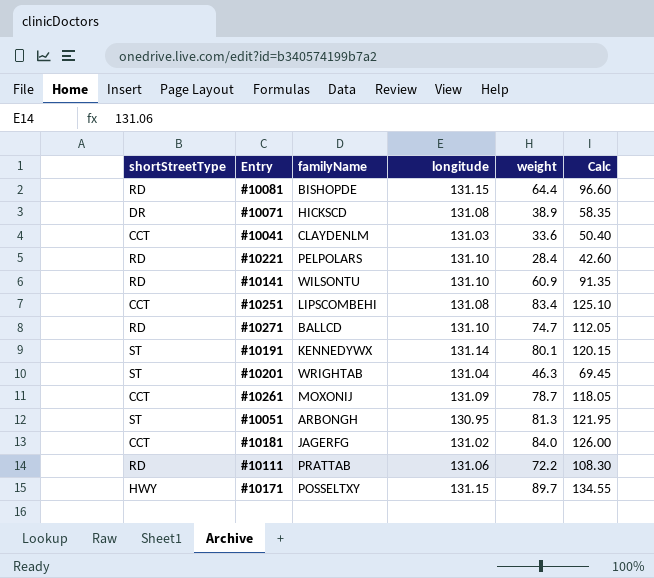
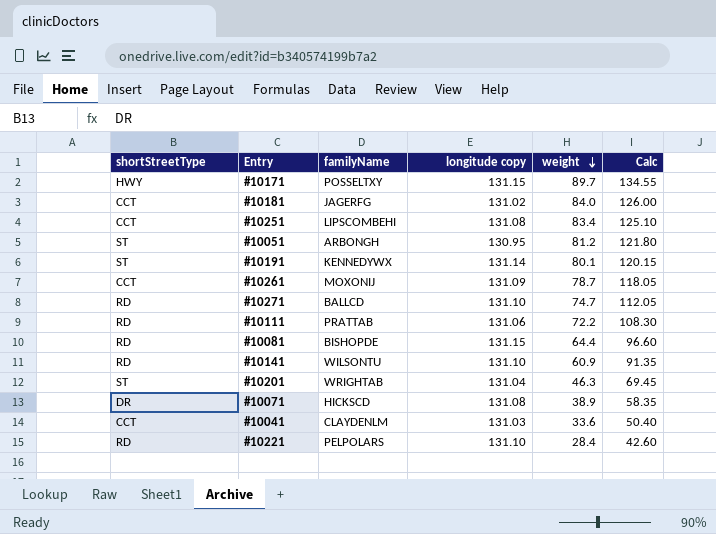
row order: none -> weight descending
column name: longitude -> longitude copy
#10051 | weight: 81.3 -> 81.2
#10051 | Calc: 121.95 -> 121.80

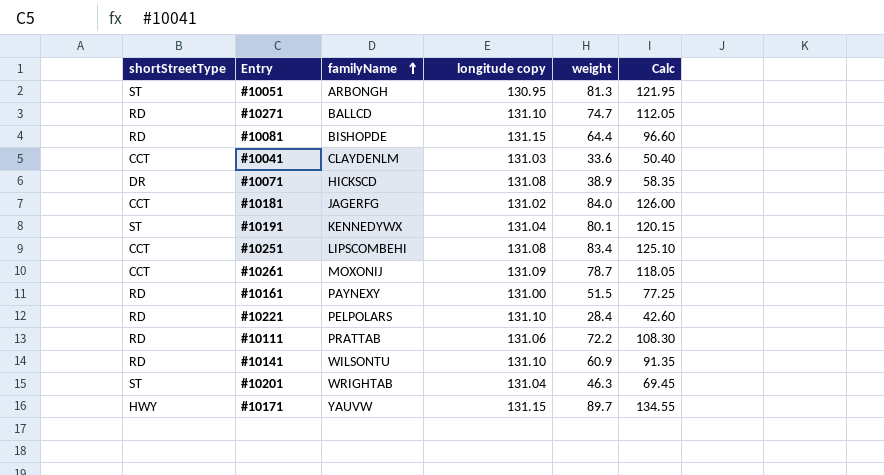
row order: weight descending -> familyName ascending
#10051 | weight: 81.2 -> 81.3
#10051 | Calc: 121.80 -> 121.95
#10191 | longitude copy: 131.14 -> 131.04
row #10161: none -> RD | PAYNEXY | 131.00 | 51.5 | 77.25
#10171 | familyName: POSSELTXY -> YAUVW

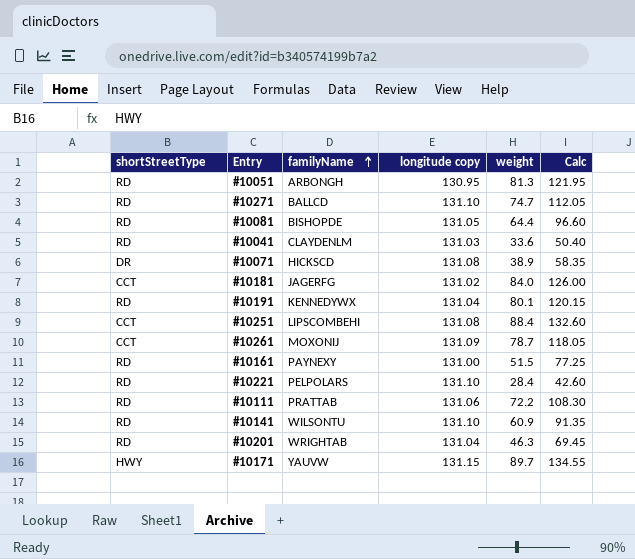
#10051 | shortStreetType: ST -> RD
#10081 | longitude copy: 131.15 -> 131.05
#10041 | shortStreetType: CCT -> RD
#10191 | shortStreetType: ST -> RD
#10251 | weight: 83.4 -> 88.4
#10251 | Calc: 125.10 -> 132.60
#10201 | shortStreetType: ST -> RD

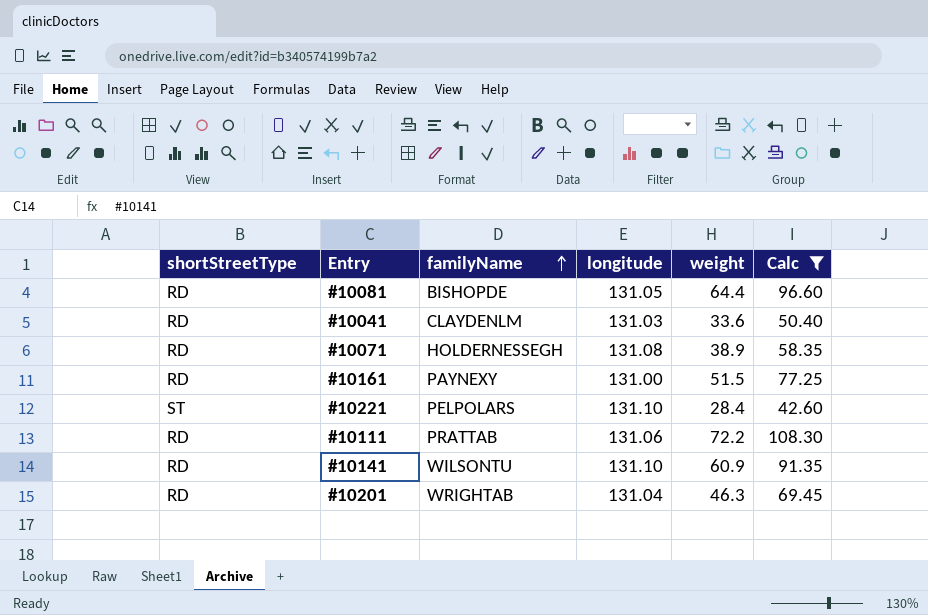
filter: none -> Calc <= 108.30
column name: longitude copy -> longitude
#10071 | shortStreetType: DR -> RD
#10071 | familyName: HICKSCD -> HOLDERNESSEGH
#10221 | shortStreetType: RD -> ST

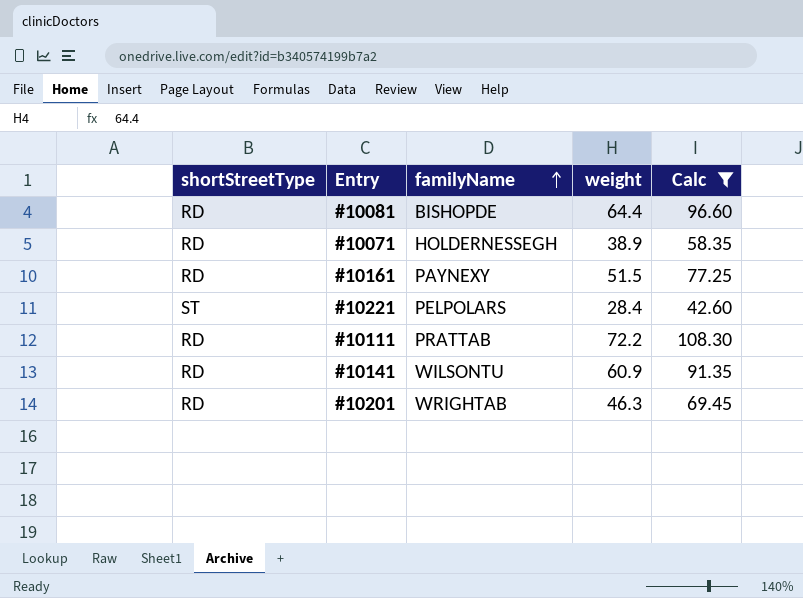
column longitude | position: 4 -> none
row #10041: RD | CLAYDENLM | 131.03 | 33.6 | 50.40 -> none

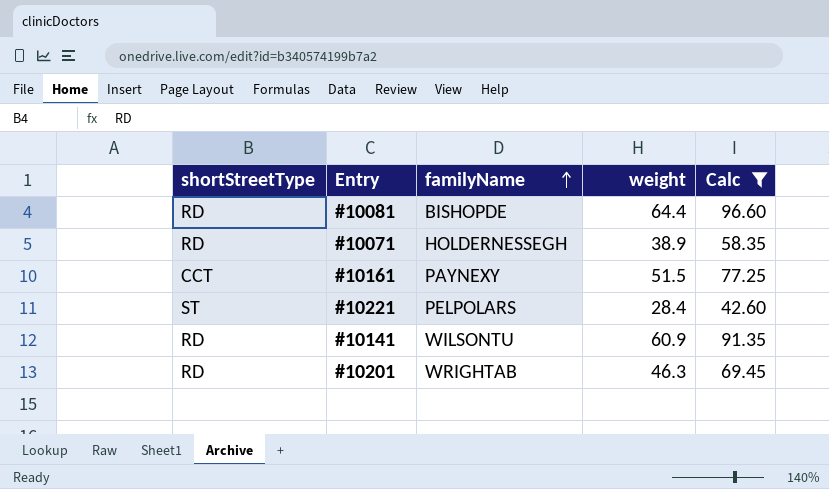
row #10111: RD | PRATTAB | 72.2 | 108.30 -> none
#10161 | shortStreetType: RD -> CCT

